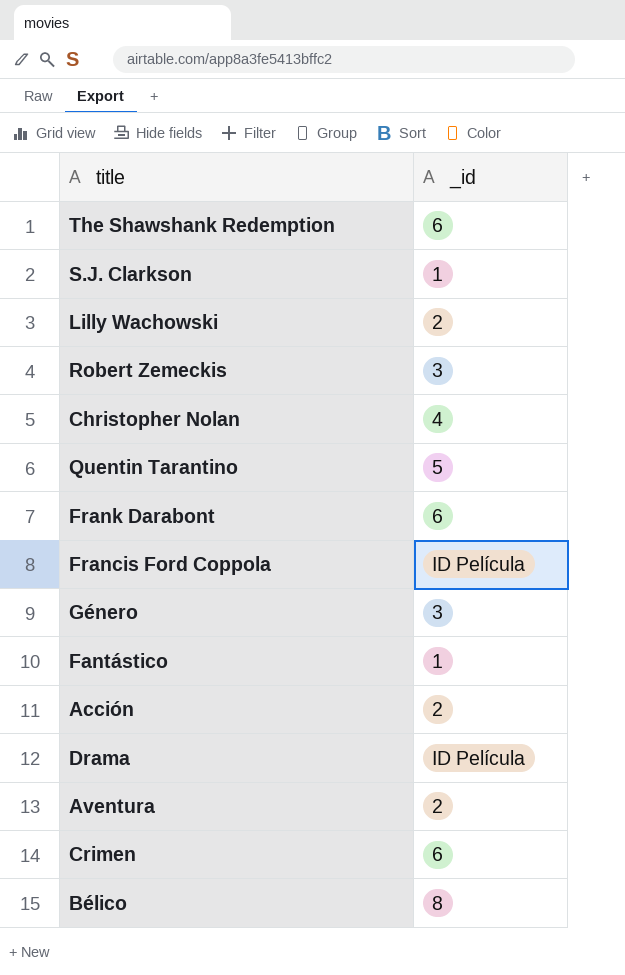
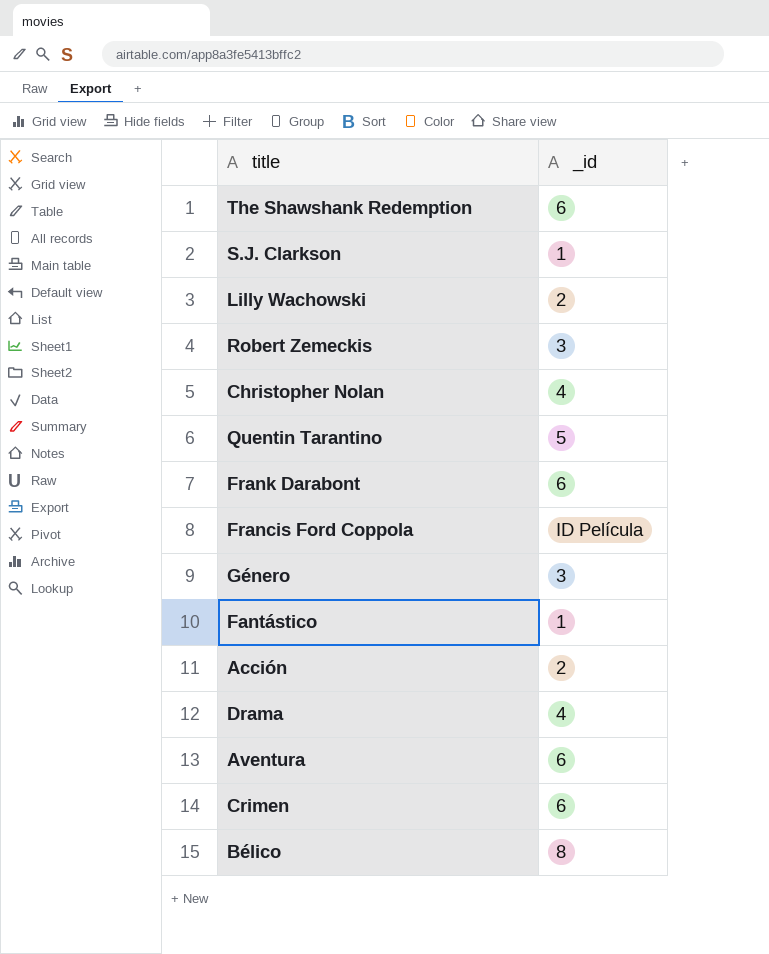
Drama | _id: ID Película -> 4
Aventura | _id: 2 -> 6

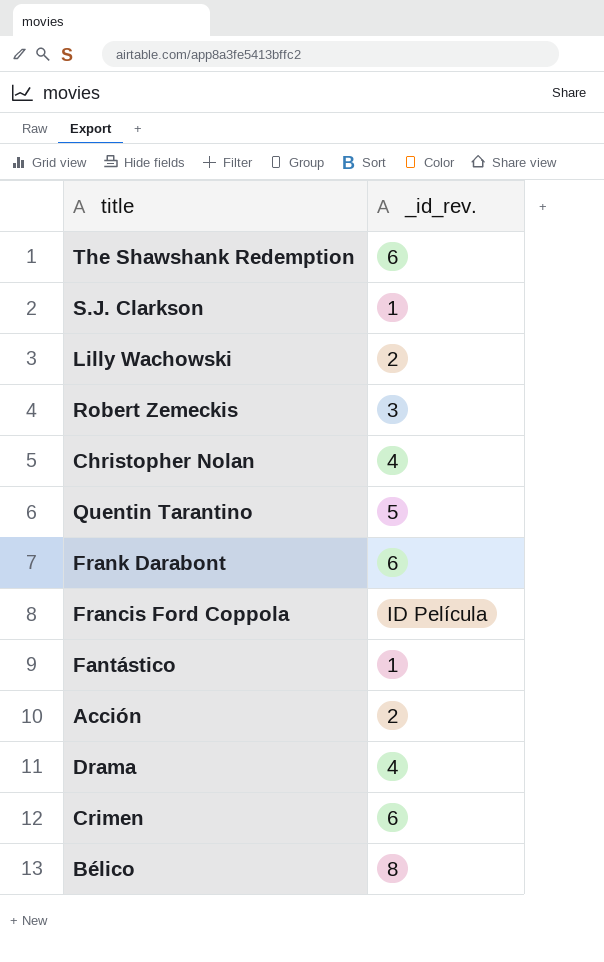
column name: _id -> _id_rev.
row Género: 3 -> none
row Aventura: 6 -> none

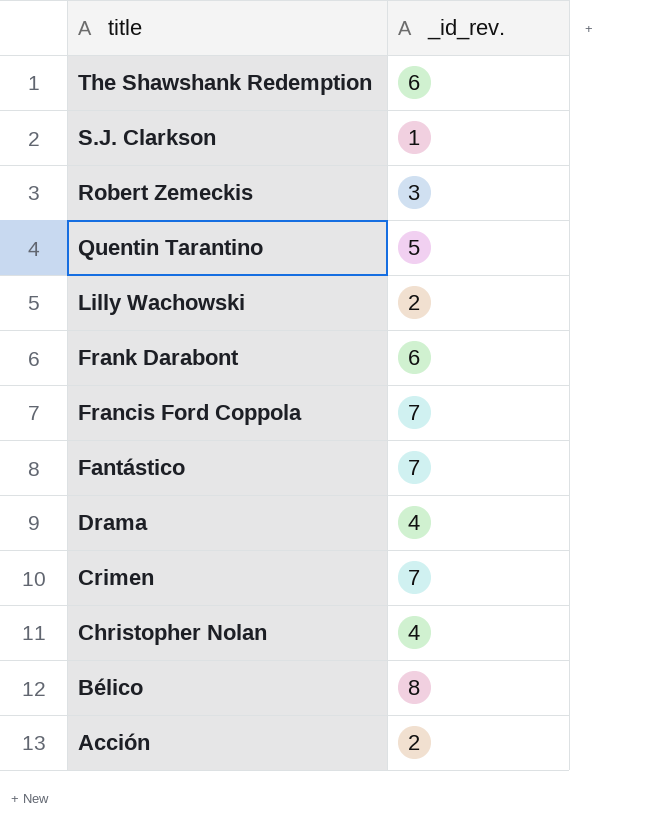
row order: none -> title descending
Francis Ford Coppola | _id_rev.: ID Película -> 7
Fantástico | _id_rev.: 1 -> 7
Crimen | _id_rev.: 6 -> 7

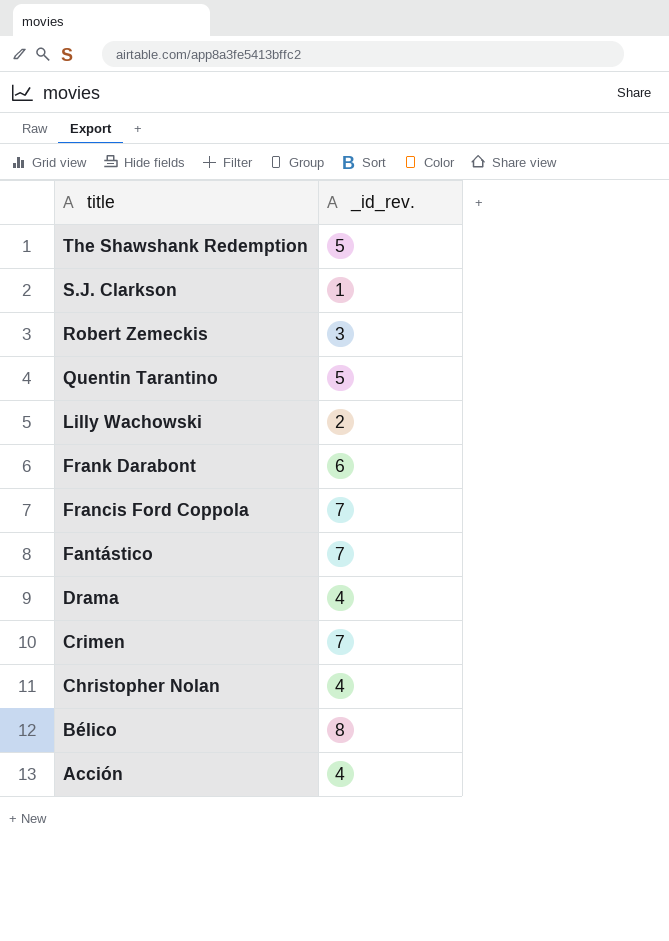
The Shawshank Redemption | _id_rev.: 6 -> 5
Acción | _id_rev.: 2 -> 4

